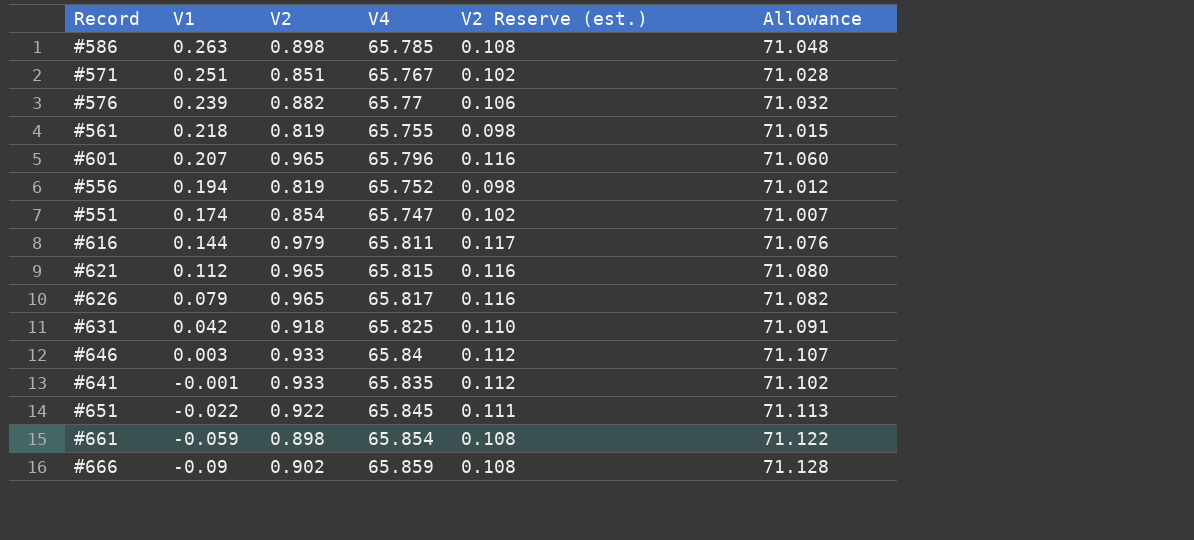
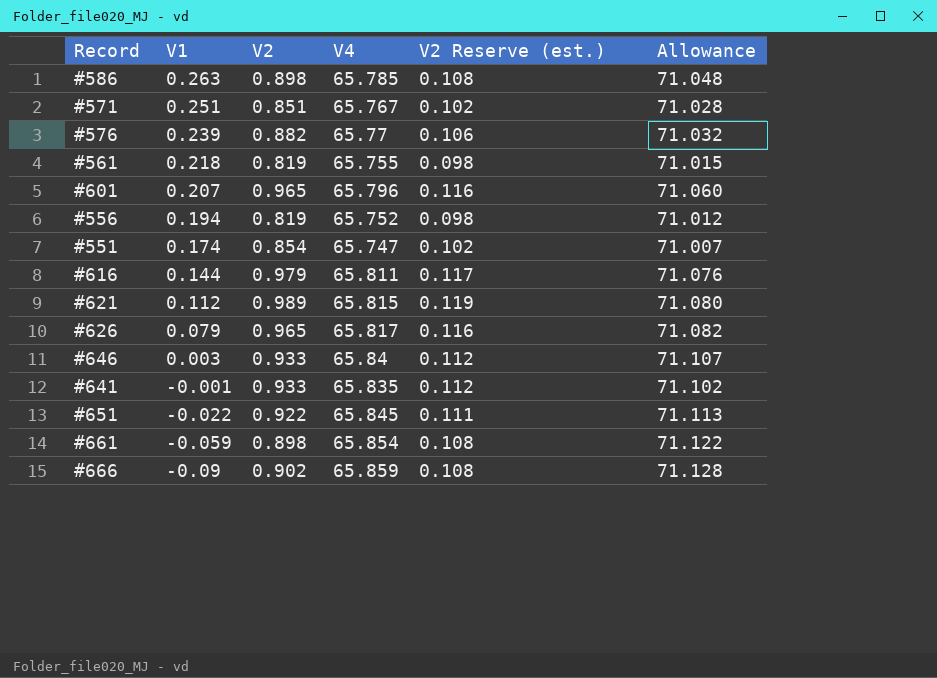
row #631: 0.042 | 0.918 | 65.825 | 0.110 | 71.091 -> none
#621 | V2: 0.965 -> 0.989
#621 | V2 Reserve (est.): 0.116 -> 0.119

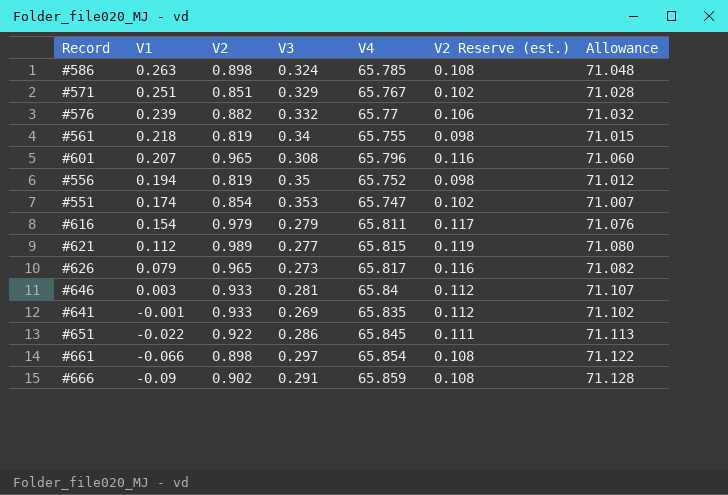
column V3 | position: none -> 4
#616 | V1: 0.144 -> 0.154
#661 | V1: -0.059 -> -0.066

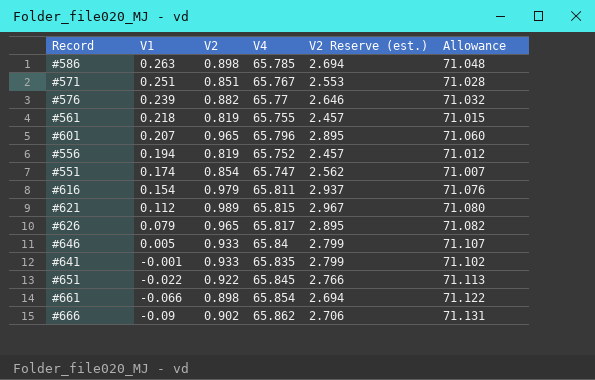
column V3 | position: 4 -> none
column V2 Reserve (est.) | formula: [V2] * 0.12 -> [V2] * 3
#646 | V1: 0.003 -> 0.005
#666 | V4: 65.859 -> 65.862
#666 | Allowance: 71.128 -> 71.131

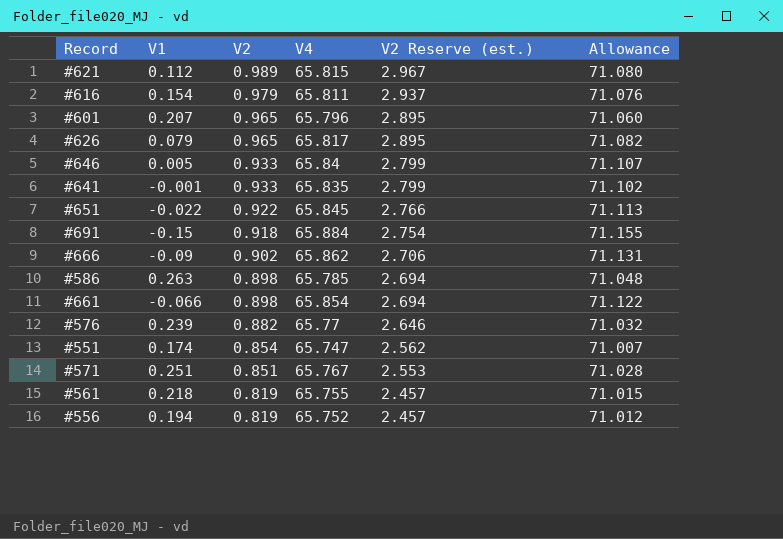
row order: V1 descending -> V2 descending
row #691: none -> -0.15 | 0.918 | 65.884 | 2.754 | 71.155

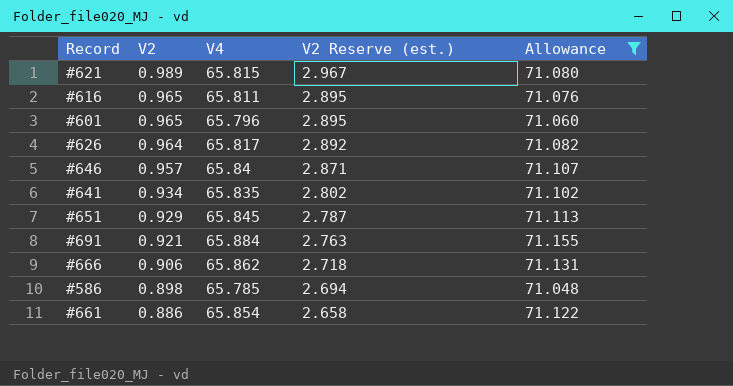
filter: none -> Allowance >= 71.048
column V1 | position: 2 -> none
#616 | V2: 0.979 -> 0.965
#616 | V2 Reserve (est.): 2.937 -> 2.895
#626 | V2: 0.965 -> 0.964
#626 | V2 Reserve (est.): 2.895 -> 2.892
#646 | V2: 0.933 -> 0.957
#646 | V2 Reserve (est.): 2.799 -> 2.871
#641 | V2: 0.933 -> 0.934
#641 | V2 Reserve (est.): 2.799 -> 2.802
#651 | V2: 0.922 -> 0.929
#651 | V2 Reserve (est.): 2.766 -> 2.787
#691 | V2: 0.918 -> 0.921
#691 | V2 Reserve (est.): 2.754 -> 2.763
#666 | V2: 0.902 -> 0.906
#666 | V2 Reserve (est.): 2.706 -> 2.718
#661 | V2: 0.898 -> 0.886
#661 | V2 Reserve (est.): 2.694 -> 2.658

